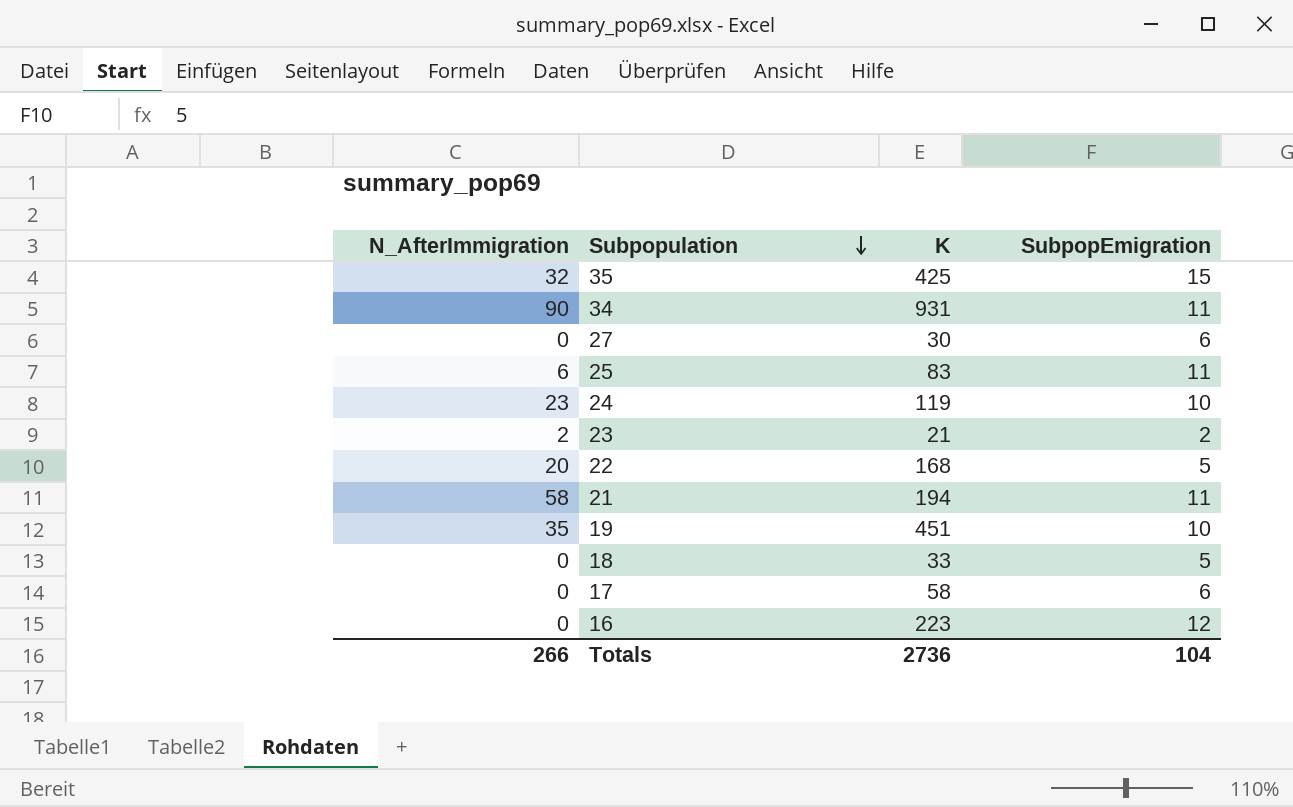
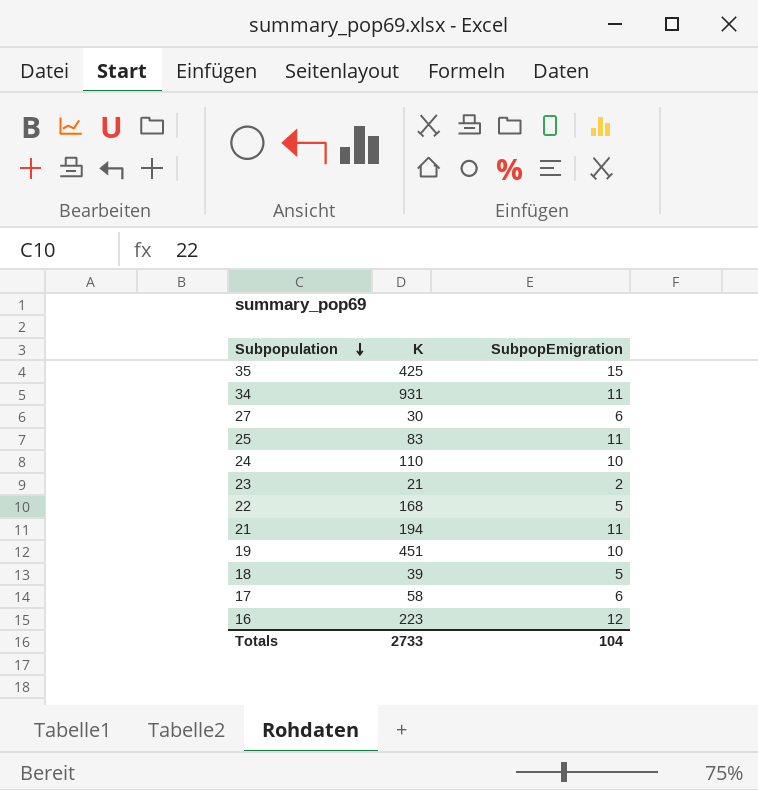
column N_AfterImmigration | position: 1 -> none
24 | K: 119 -> 110
18 | K: 33 -> 39
Totals | K: 2736 -> 2733

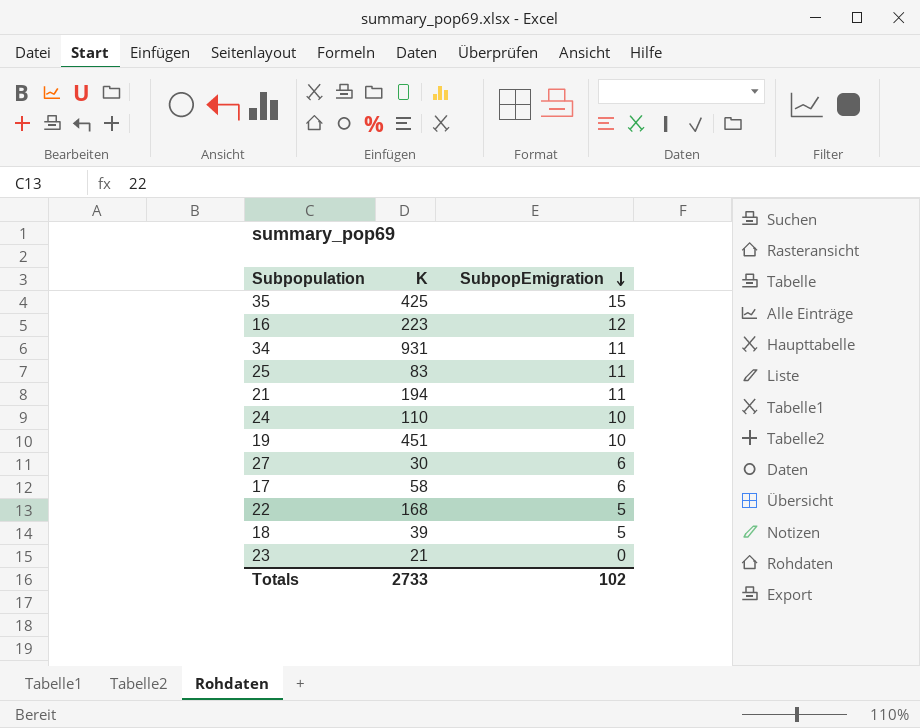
row order: Subpopulation descending -> SubpopEmigration descending
23 | SubpopEmigration: 2 -> 0
Totals | SubpopEmigration: 104 -> 102

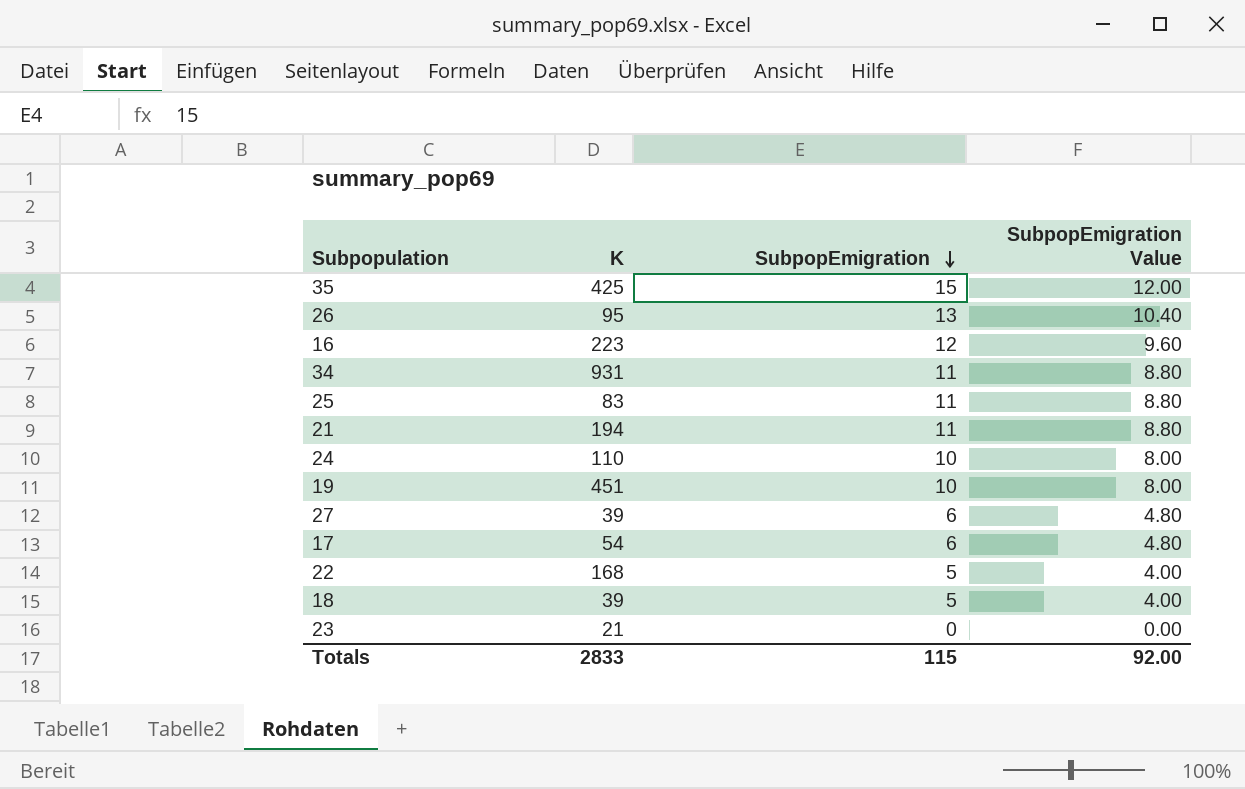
column SubpopEmigration Value | formula: none -> [SubpopEmigration] * 0.8
row 26: none -> 95 | 13 | 10.40
27 | K: 30 -> 39
17 | K: 58 -> 54
Totals | K: 2733 -> 2833
Totals | SubpopEmigration: 102 -> 115

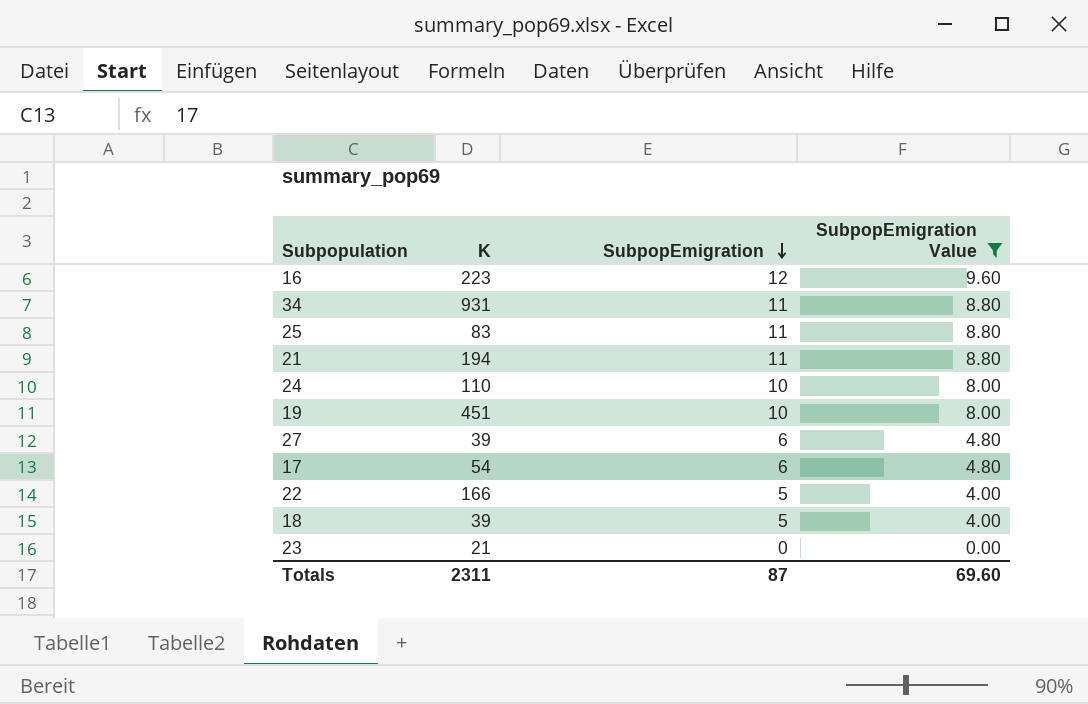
filter: none -> SubpopEmigration Value <= 9.60
22 | K: 168 -> 166
Totals | K: 2833 -> 2311
Totals | SubpopEmigration: 115 -> 87
Totals | SubpopEmigration Value: 92.00 -> 69.60

